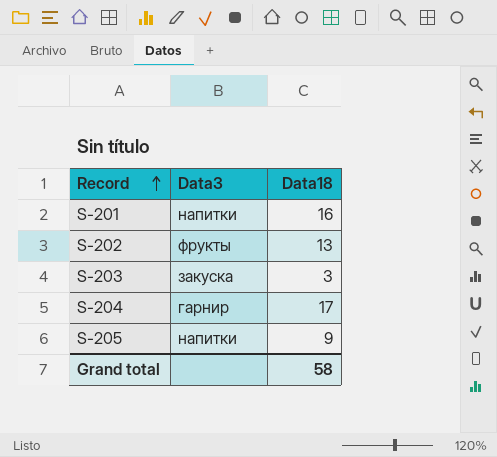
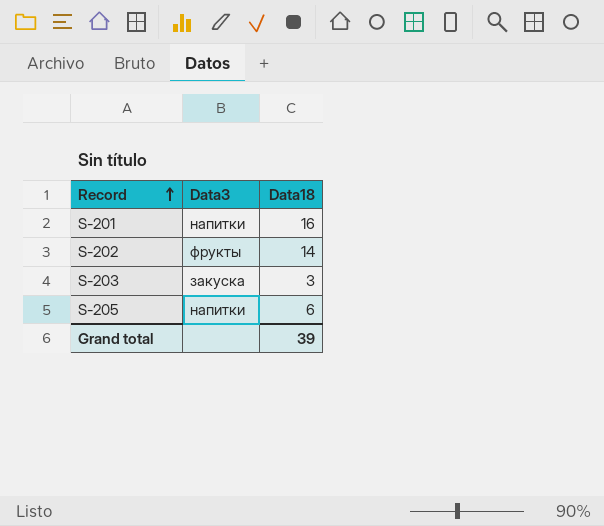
row S-204: гарнир | 17 -> none
S-202 | Data18: 13 -> 14
S-205 | Data18: 9 -> 6
Grand total | Data18: 58 -> 39

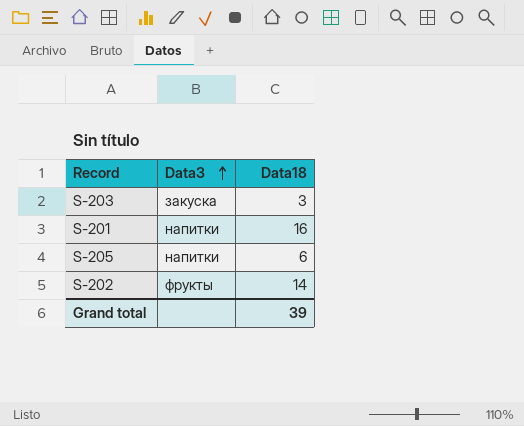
row order: Record ascending -> Data3 ascending

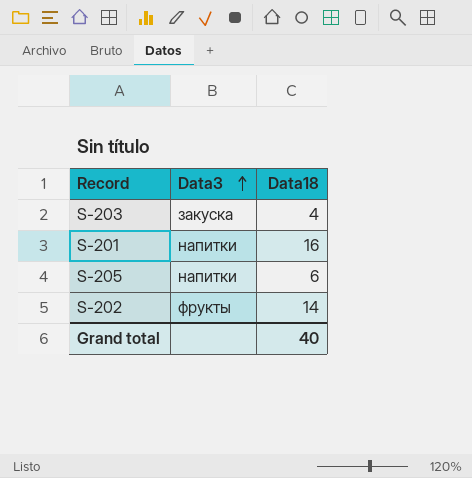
S-203 | Data18: 3 -> 4
Grand total | Data18: 39 -> 40

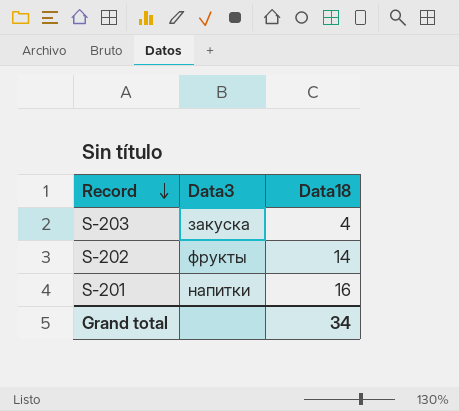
row order: Data3 ascending -> Record descending
row S-205: напитки | 6 -> none
Grand total | Data18: 40 -> 34

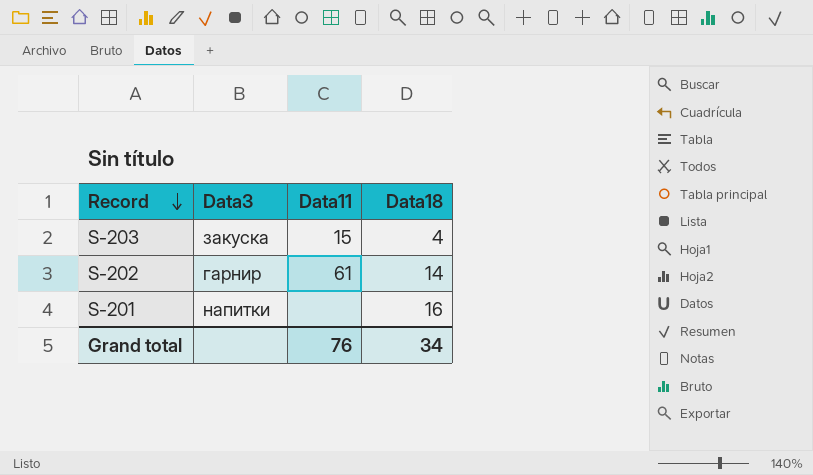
column Data11 | position: none -> 3
S-202 | Data3: фрукты -> гарнир

